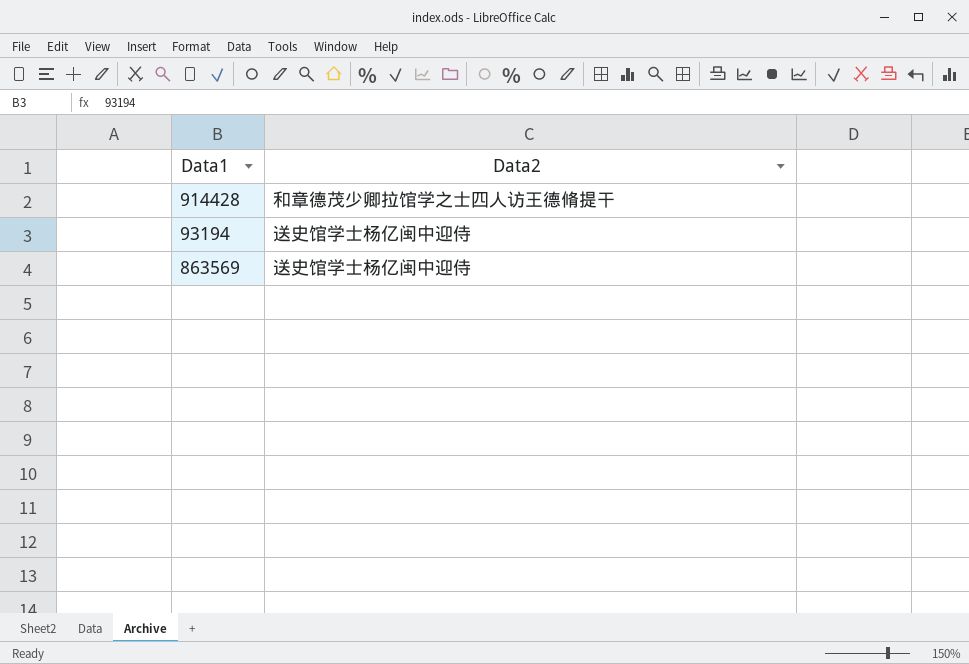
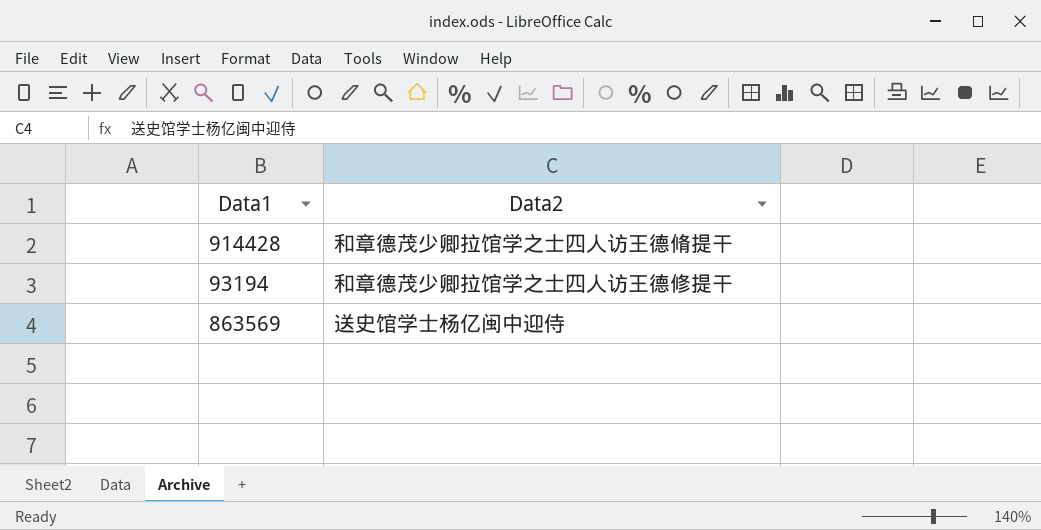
93194 | Data2: 送史馆学士杨亿闽中迎侍 -> 和章德茂少卿拉馆学之士四人访王德修提干

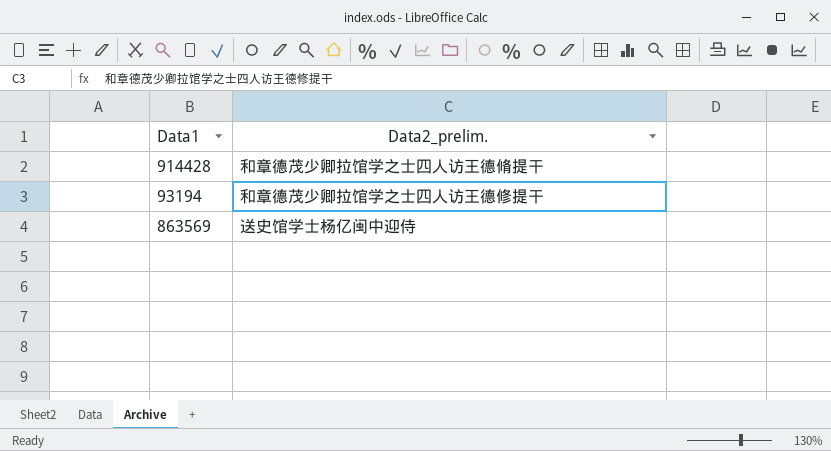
column name: Data2 -> Data2_prelim.

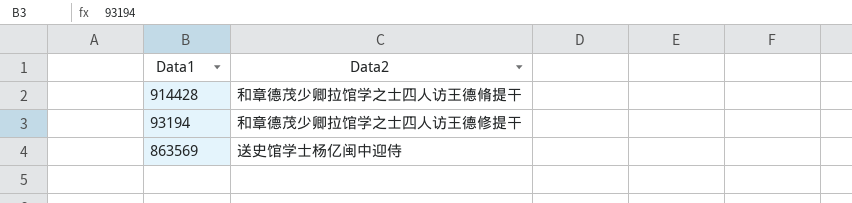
column name: Data2_prelim. -> Data2

